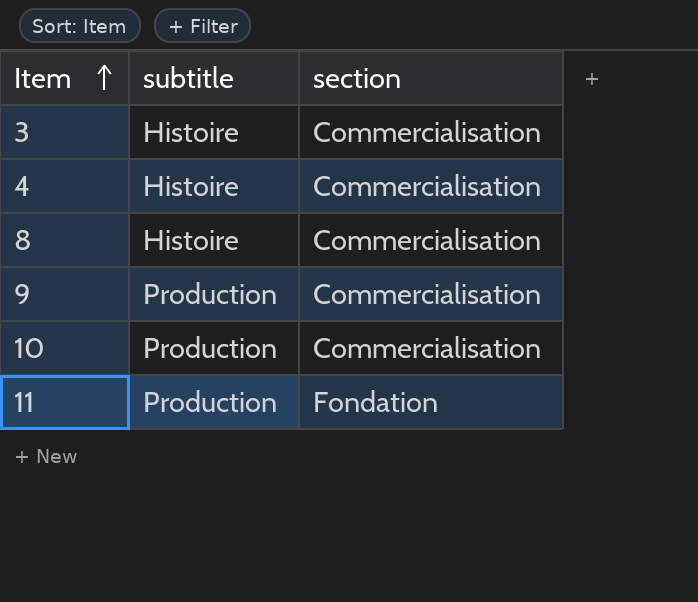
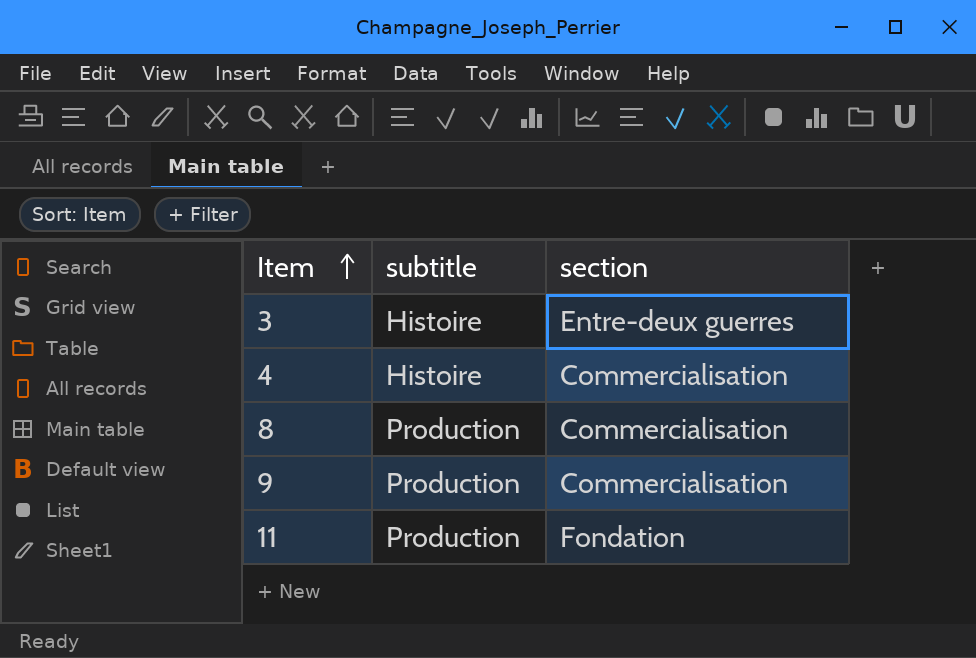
row 10: Production | Commercialisation -> none
3 | section: Commercialisation -> Entre-deux guerres
8 | subtitle: Histoire -> Production

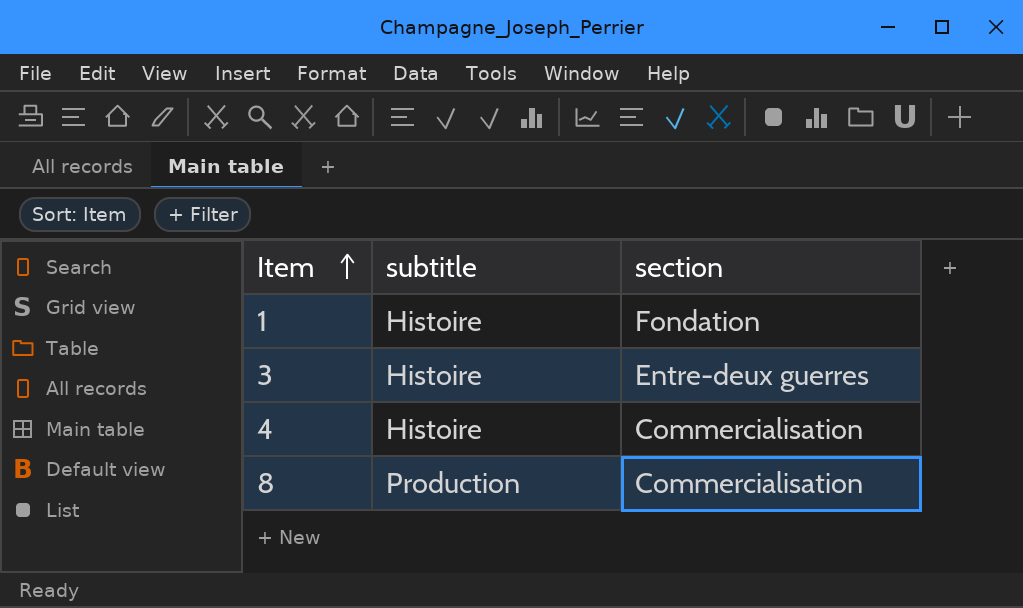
row 9: Production | Commercialisation -> none
row 11: Production | Fondation -> none
row 1: none -> Histoire | Fondation

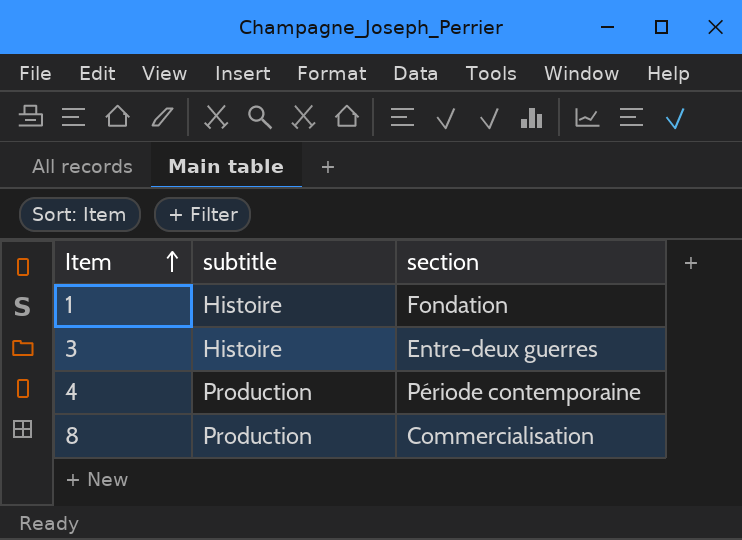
4 | subtitle: Histoire -> Production
4 | section: Commercialisation -> Période contemporaine

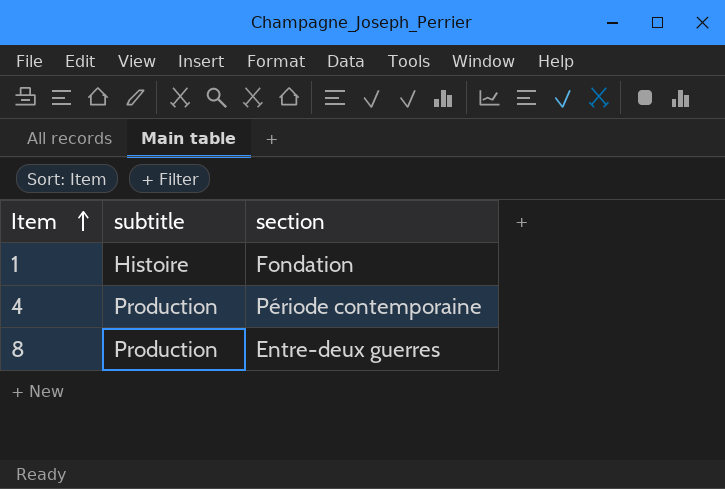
row 3: Histoire | Entre-deux guerres -> none
8 | section: Commercialisation -> Entre-deux guerres

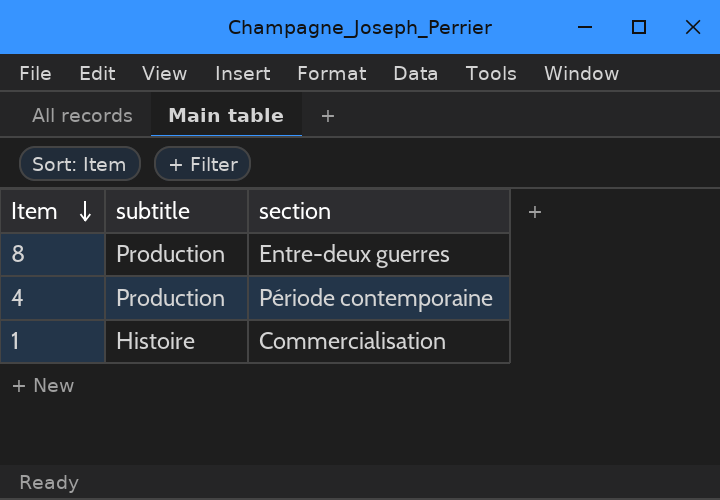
row order: Item ascending -> Item descending
1 | section: Fondation -> Commercialisation

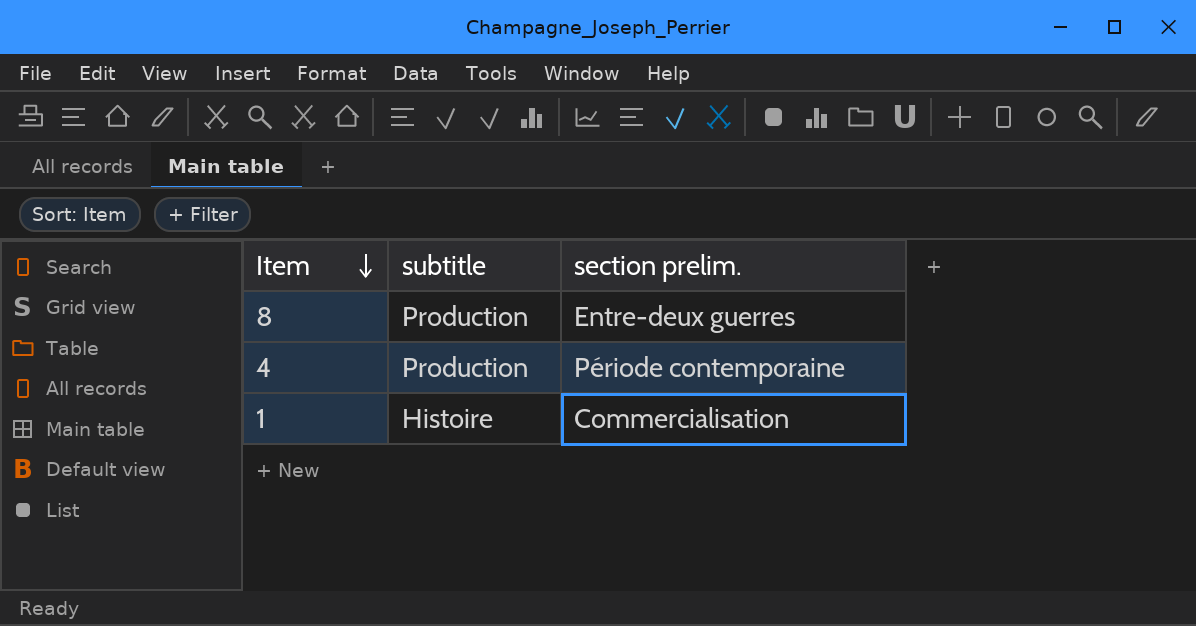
column name: section -> section prelim.

